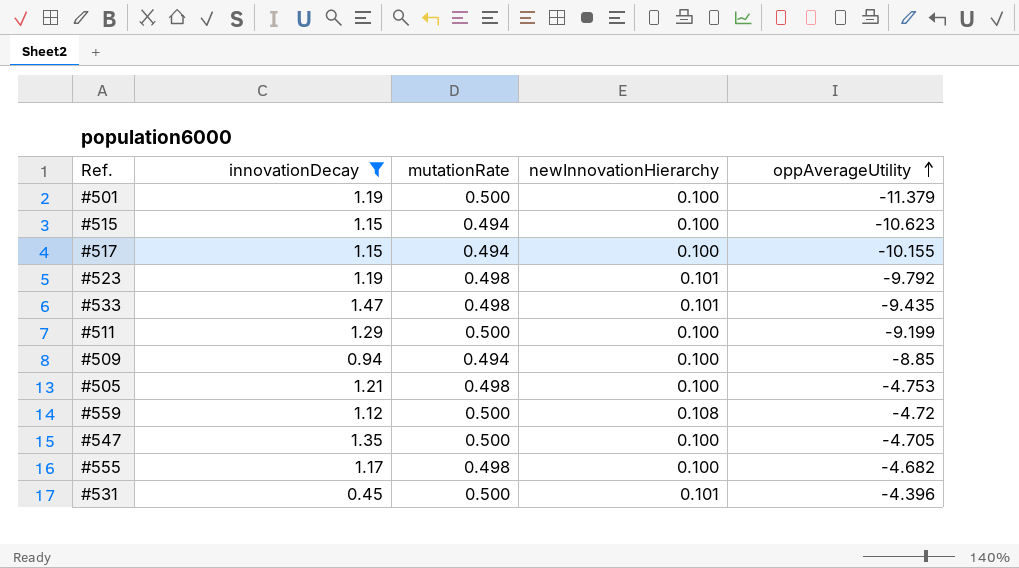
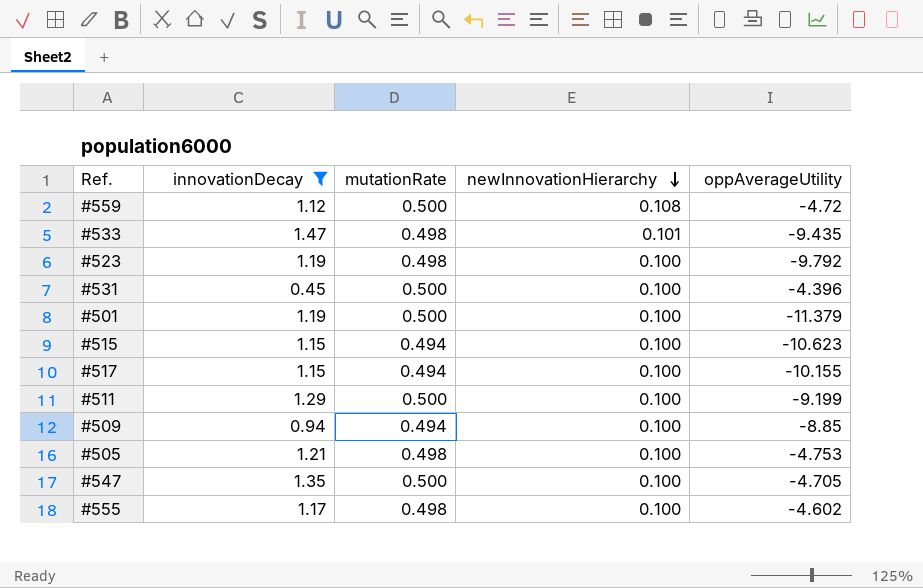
row order: oppAverageUtility ascending -> newInnovationHierarchy descending
#523 | newInnovationHierarchy: 0.101 -> 0.100
#531 | newInnovationHierarchy: 0.101 -> 0.100
#555 | oppAverageUtility: -4.682 -> -4.602

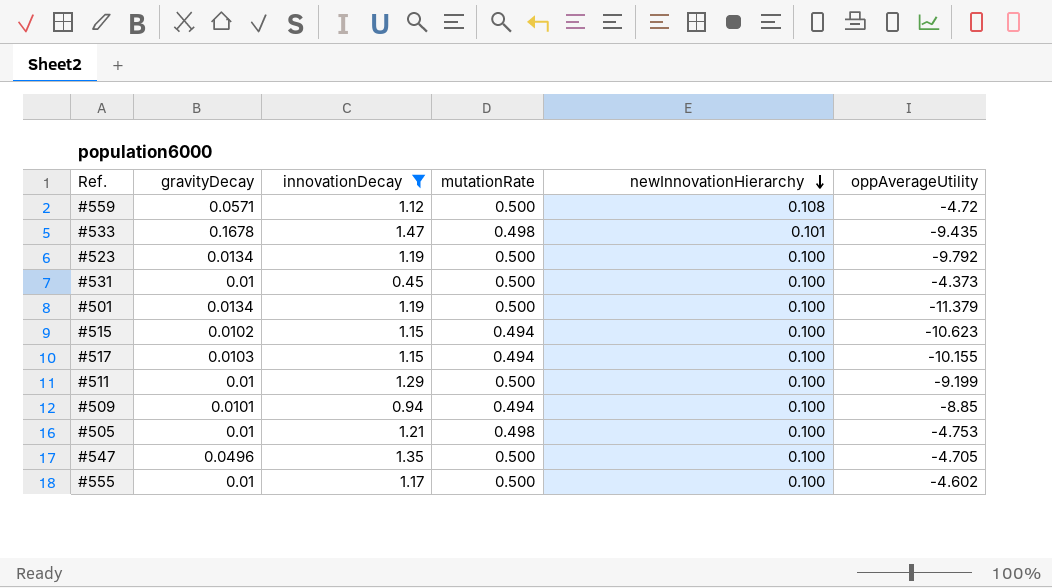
column gravityDecay | position: none -> 2
#523 | mutationRate: 0.498 -> 0.500
#531 | oppAverageUtility: -4.396 -> -4.373
#555 | mutationRate: 0.498 -> 0.500

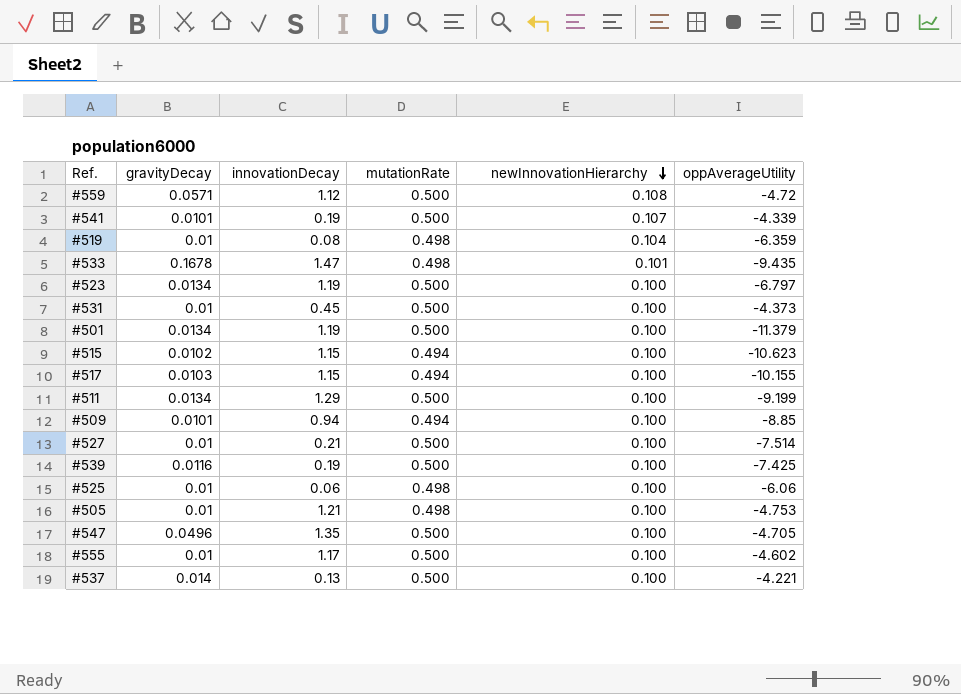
filter: innovationDecay >= 0.45 -> none
#523 | oppAverageUtility: -9.792 -> -6.797
#511 | gravityDecay: 0.01 -> 0.0134

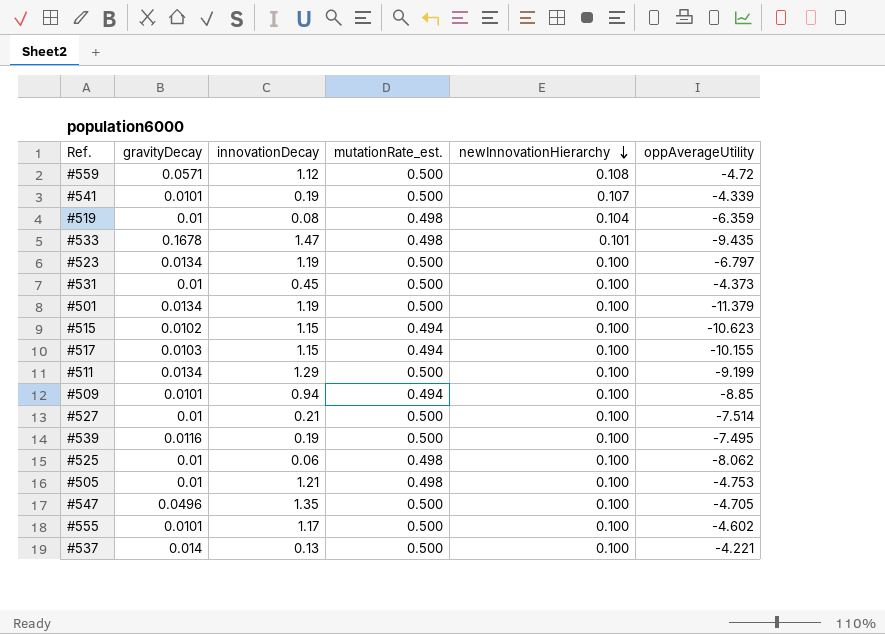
column name: mutationRate -> mutationRate_est.
#539 | oppAverageUtility: -7.425 -> -7.495
#525 | oppAverageUtility: -6.06 -> -8.062
#555 | gravityDecay: 0.01 -> 0.0101

